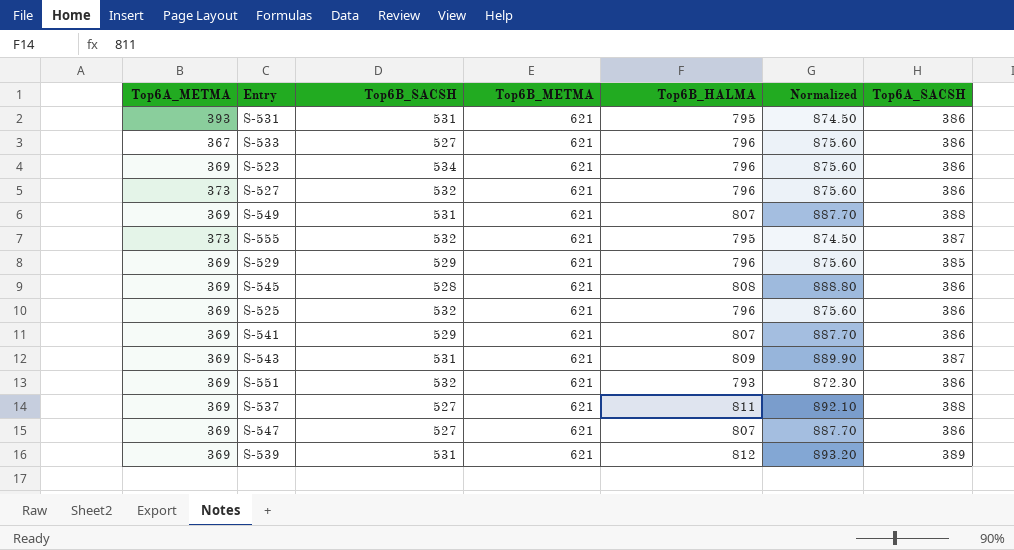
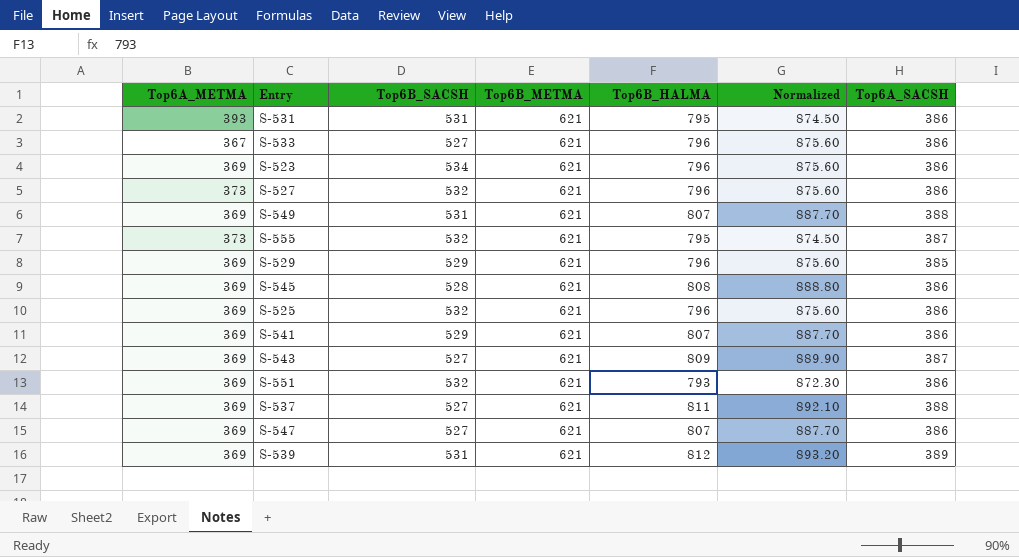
S-543 | Top6B_SACSH: 531 -> 527

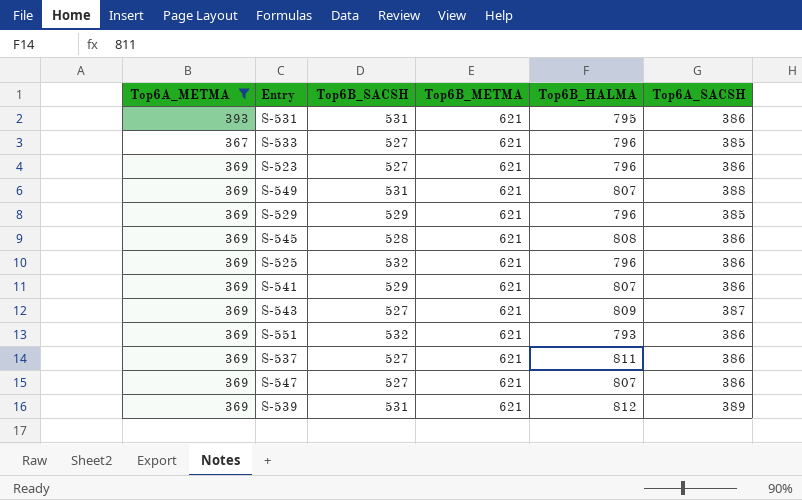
filter: none -> Top6A_METMA != 373
column Normalized | formula: [Top6B_HALMA] * 1.1 -> none
S-533 | Top6A_SACSH: 386 -> 385
S-523 | Top6B_SACSH: 534 -> 527
S-537 | Top6A_SACSH: 388 -> 386

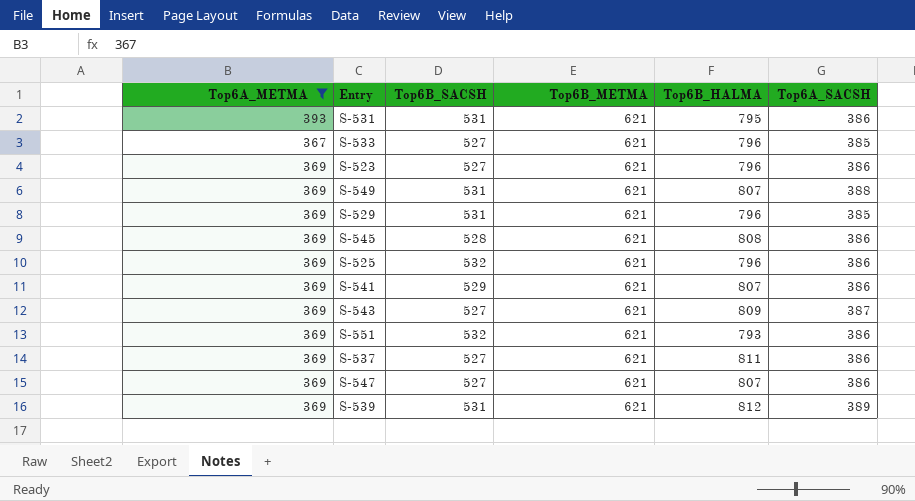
S-529 | Top6B_SACSH: 529 -> 531

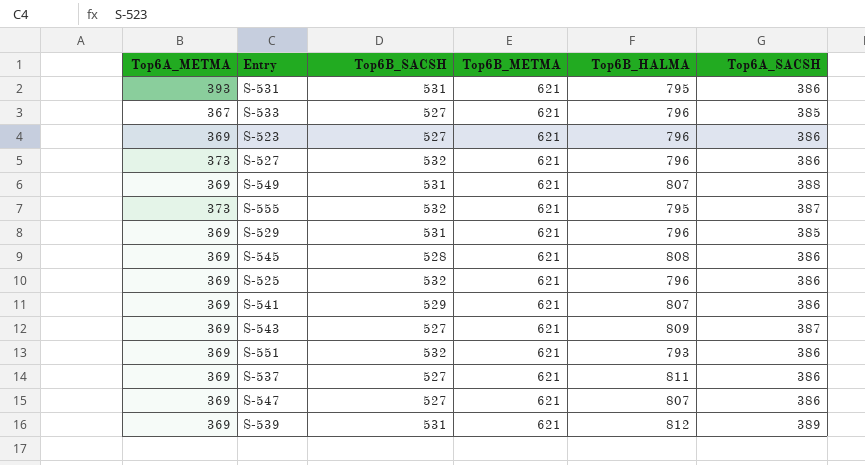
filter: Top6A_METMA != 373 -> none

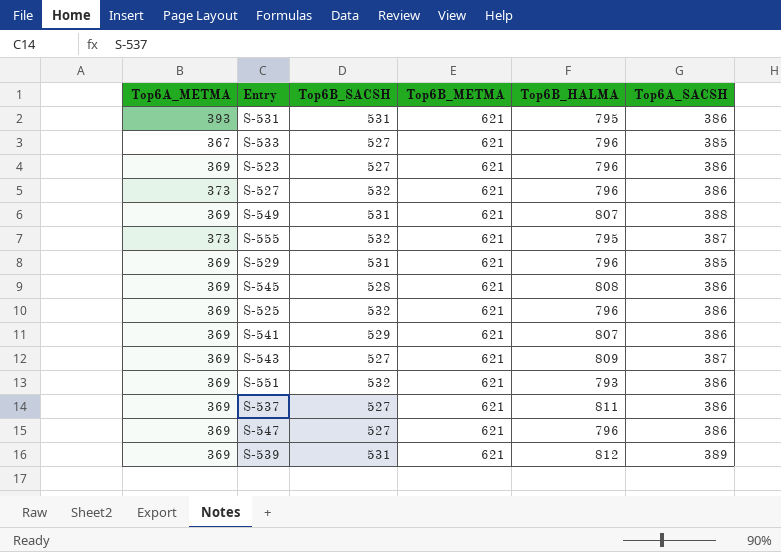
S-547 | Top6B_HALMA: 807 -> 796

